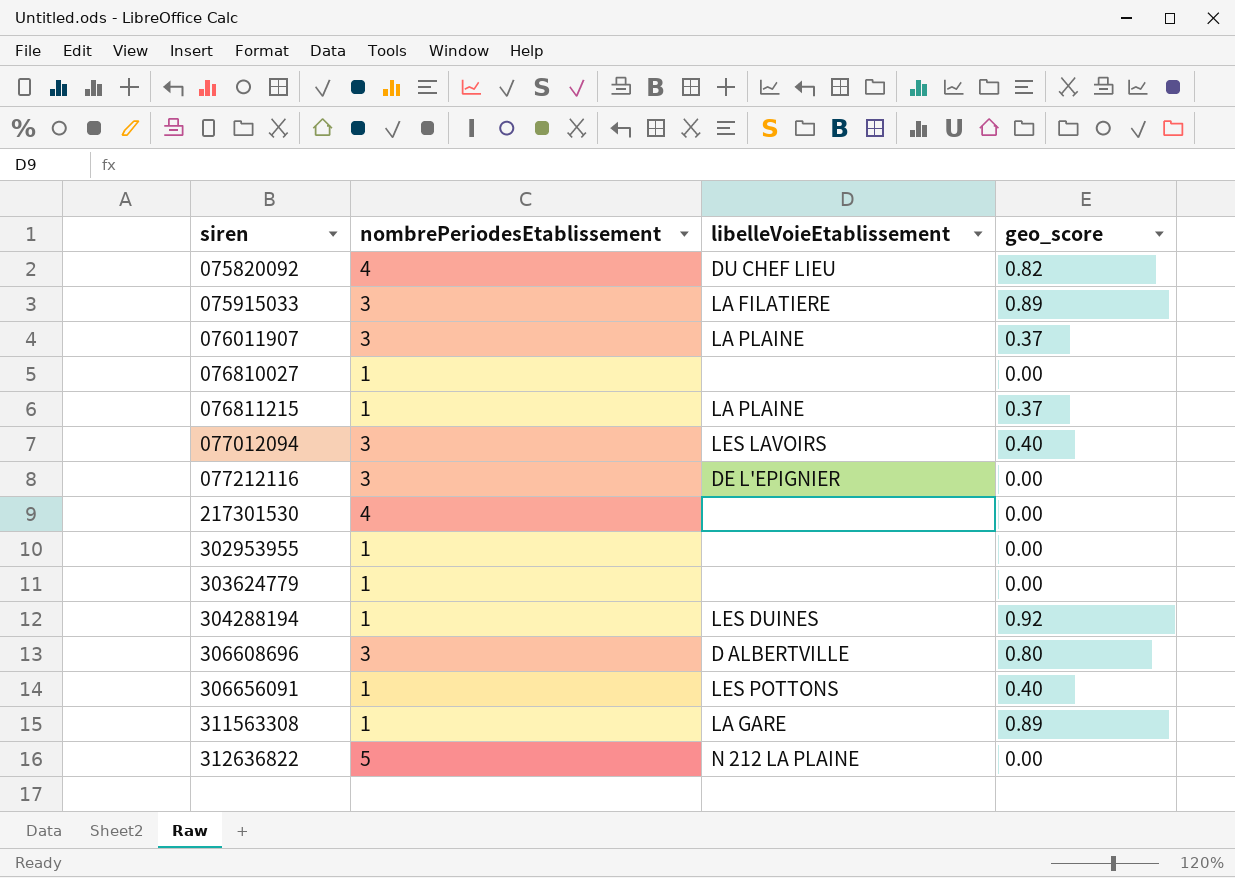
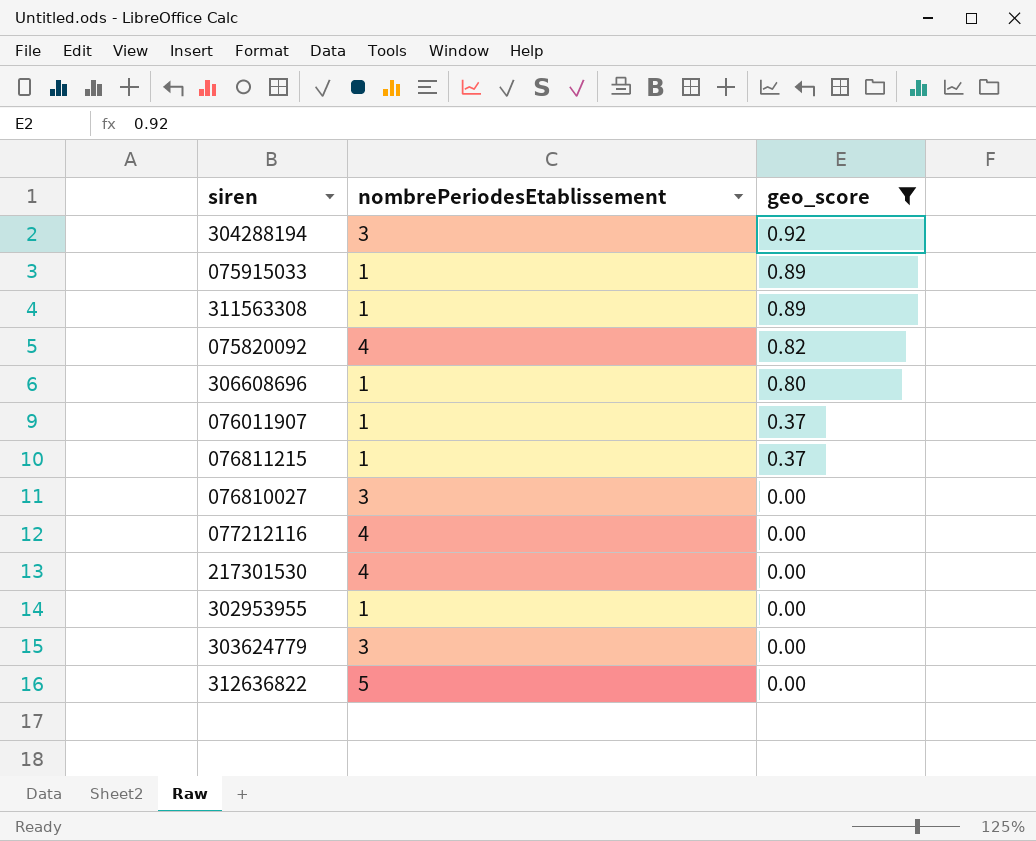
filter: none -> geo_score != 0.40
row order: siren ascending -> geo_score descending
column libelleVoieEtablissement | position: 3 -> none
304288194 | nombrePeriodesEtablissement: 1 -> 3
075915033 | nombrePeriodesEtablissement: 3 -> 1
306608696 | nombrePeriodesEtablissement: 3 -> 1
076011907 | nombrePeriodesEtablissement: 3 -> 1
076810027 | nombrePeriodesEtablissement: 1 -> 3
077212116 | nombrePeriodesEtablissement: 3 -> 4
303624779 | nombrePeriodesEtablissement: 1 -> 3

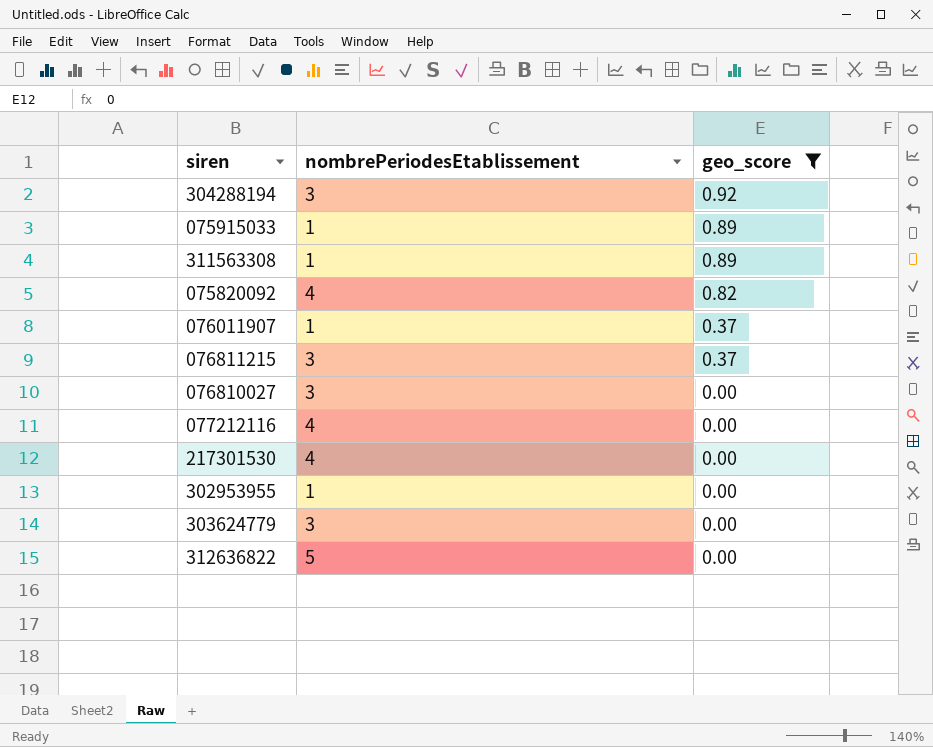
row 306608696: 1 | 0.80 -> none
076811215 | nombrePeriodesEtablissement: 1 -> 3

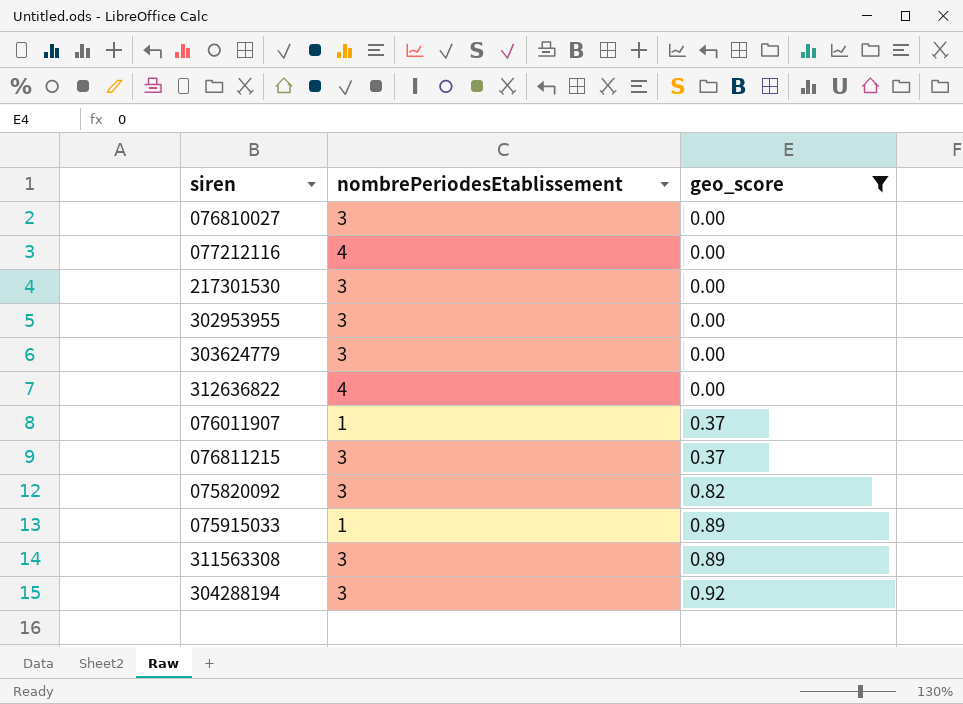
row order: geo_score descending -> geo_score ascending
217301530 | nombrePeriodesEtablissement: 4 -> 3
302953955 | nombrePeriodesEtablissement: 1 -> 3
312636822 | nombrePeriodesEtablissement: 5 -> 4
075820092 | nombrePeriodesEtablissement: 4 -> 3
311563308 | nombrePeriodesEtablissement: 1 -> 3

